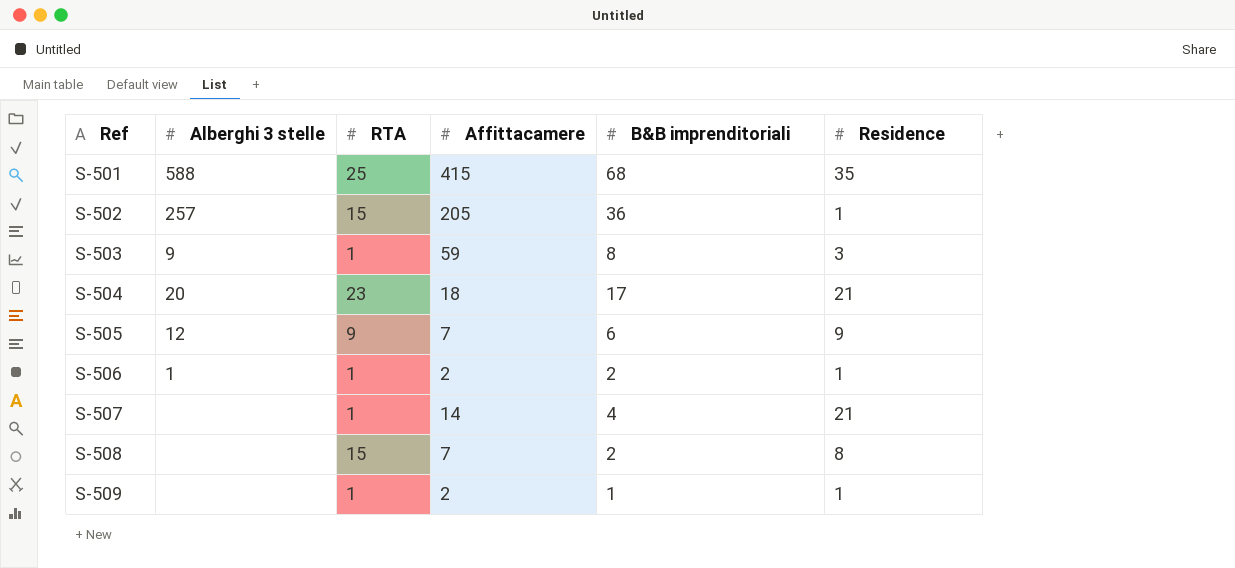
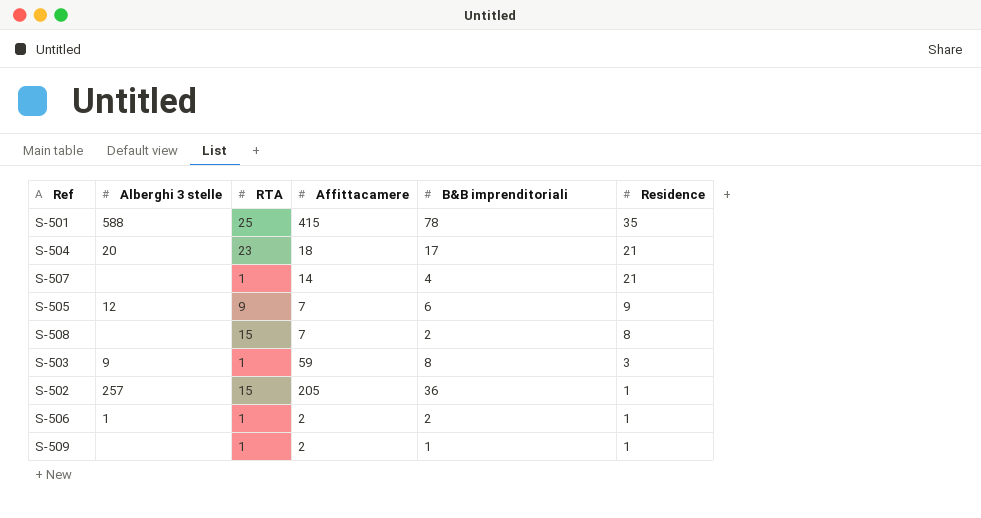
row order: Ref ascending -> Residence descending
S-501 | B&B imprenditoriali: 68 -> 78

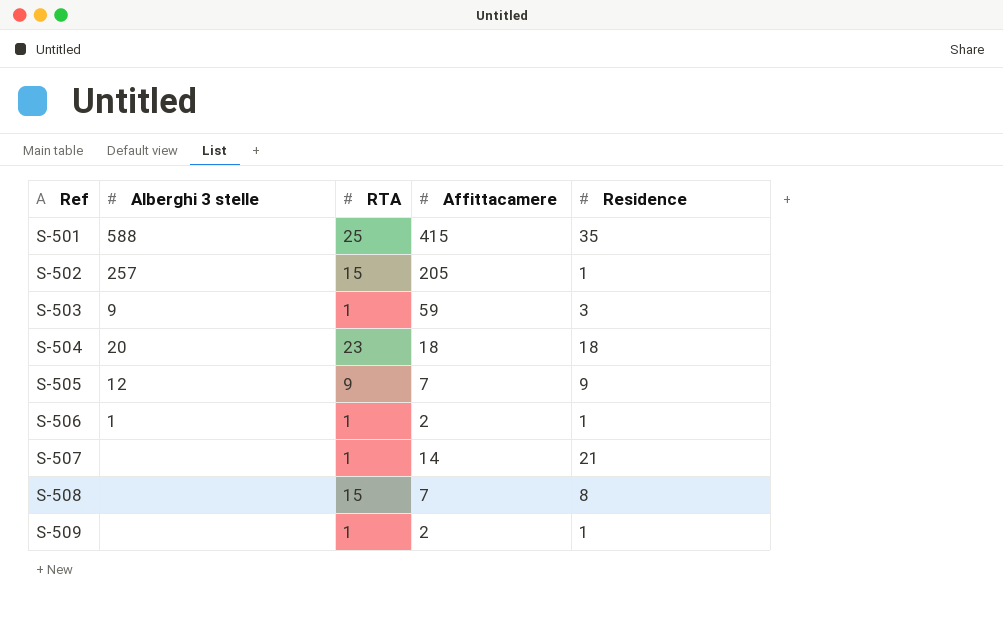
row order: Residence descending -> Ref ascending
column B&B imprenditoriali | position: 5 -> none
S-504 | Residence: 21 -> 18

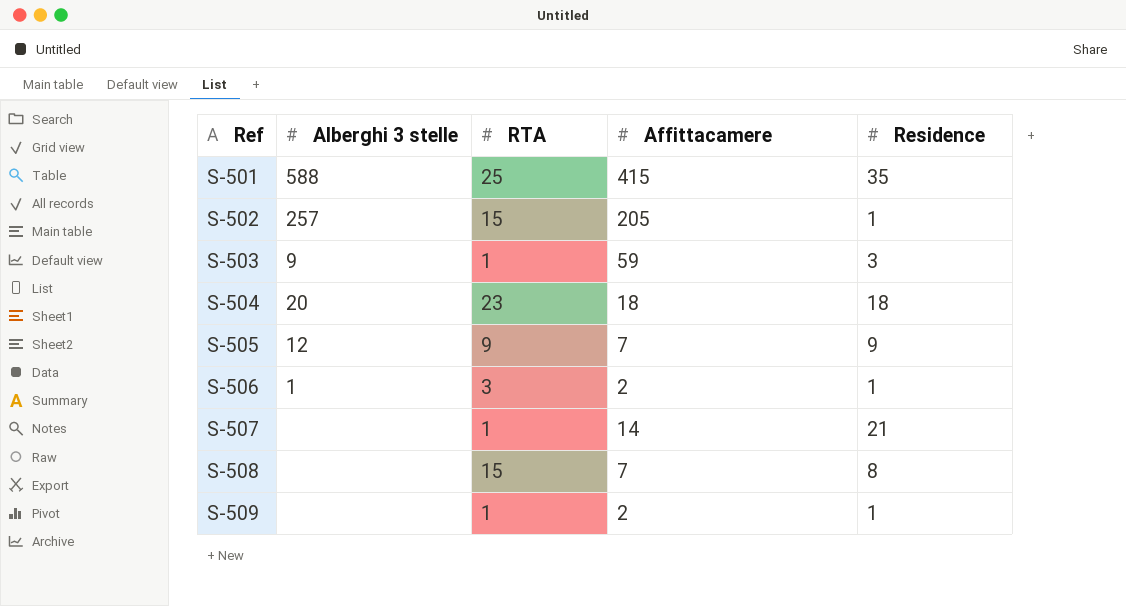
S-506 | RTA: 1 -> 3

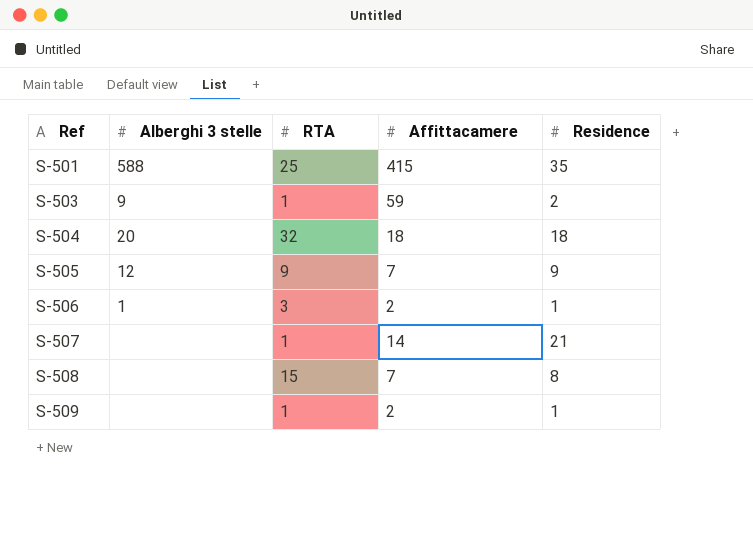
row S-502: 257 | 15 | 205 | 1 -> none
S-503 | Residence: 3 -> 2
S-504 | RTA: 23 -> 32

